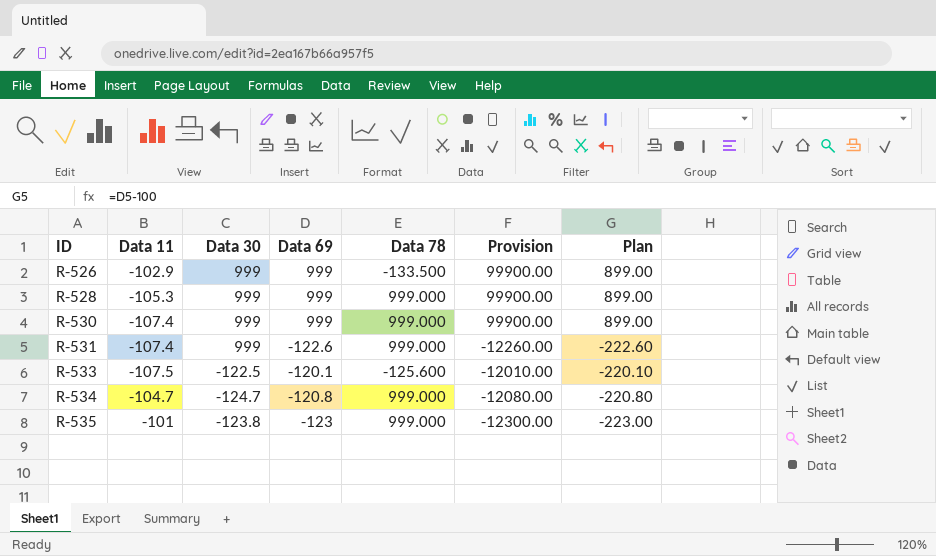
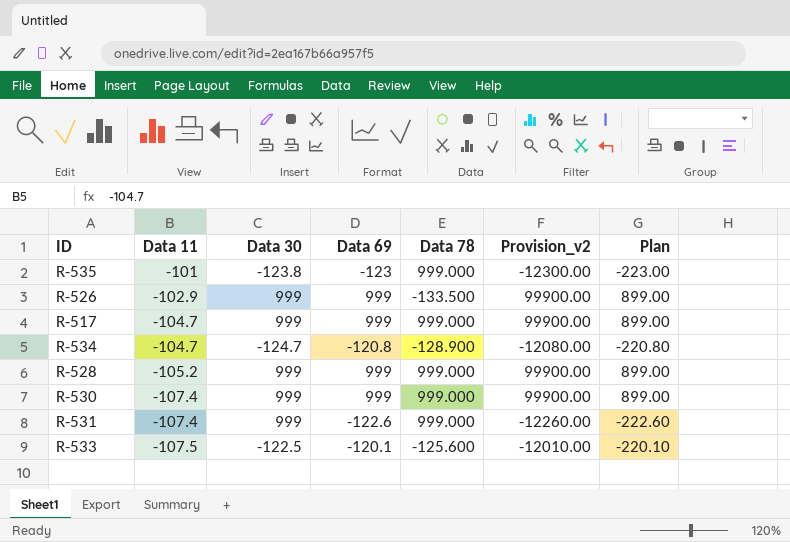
row order: ID ascending -> Data 11 descending
column name: Provision -> Provision_v2
row R-517: none -> -104.7 | 999 | 999 | 999.000 | 99900.00 | 899.00
R-534 | Data 78: 999.000 -> -128.900
R-528 | Data 11: -105.3 -> -105.2

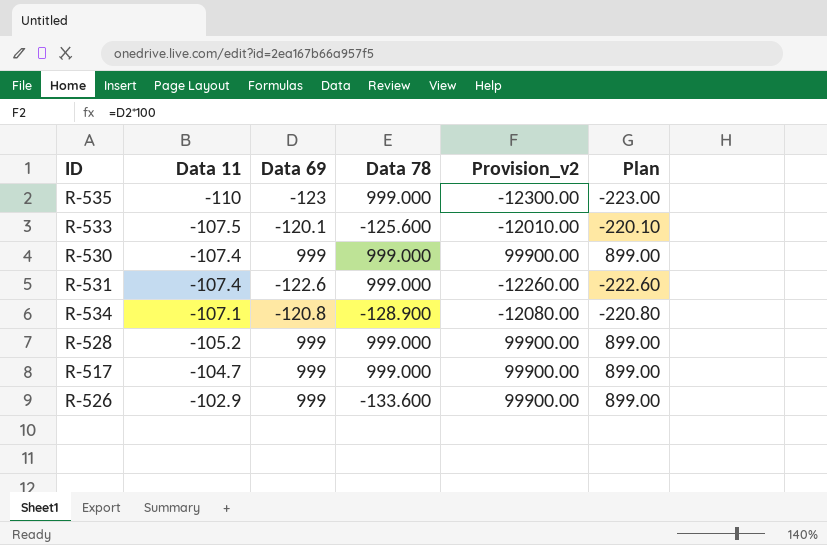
row order: Data 11 descending -> Data 11 ascending
column Data 30 | position: 3 -> none
R-535 | Data 11: -101 -> -110
R-534 | Data 11: -104.7 -> -107.1
R-526 | Data 78: -133.500 -> -133.600

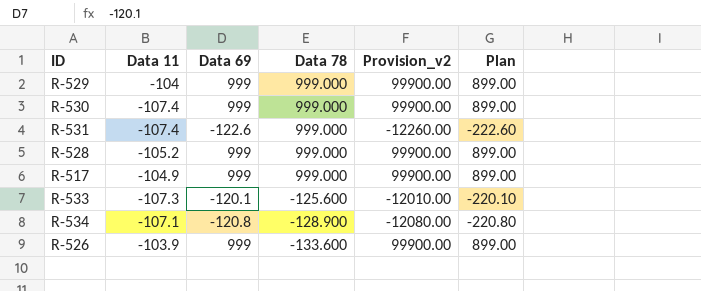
row order: Data 11 ascending -> Data 78 descending
row R-535: -110 | -123 | 999.000 | -12300.00 | -223.00 -> none
row R-529: none -> -104 | 999 | 999.000 | 99900.00 | 899.00
R-517 | Data 11: -104.7 -> -104.9
R-533 | Data 11: -107.5 -> -107.3
R-526 | Data 11: -102.9 -> -103.9

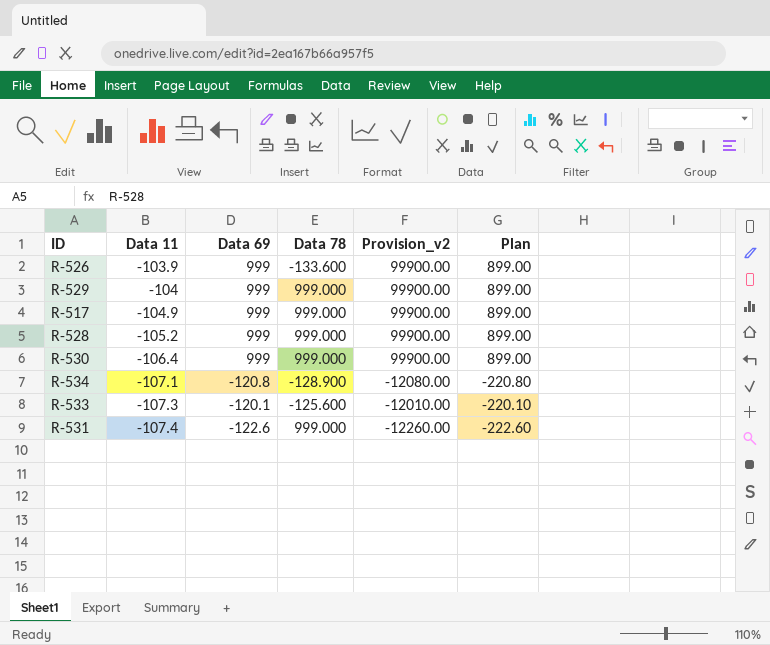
row order: Data 78 descending -> Data 11 descending
R-530 | Data 11: -107.4 -> -106.4

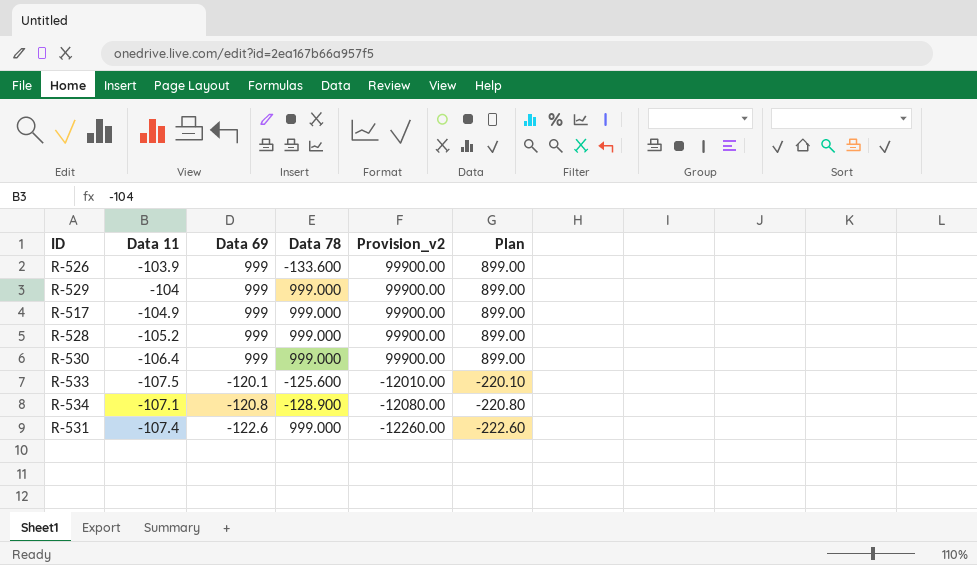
row order: Data 11 descending -> Data 69 descending
R-533 | Data 11: -107.3 -> -107.5

